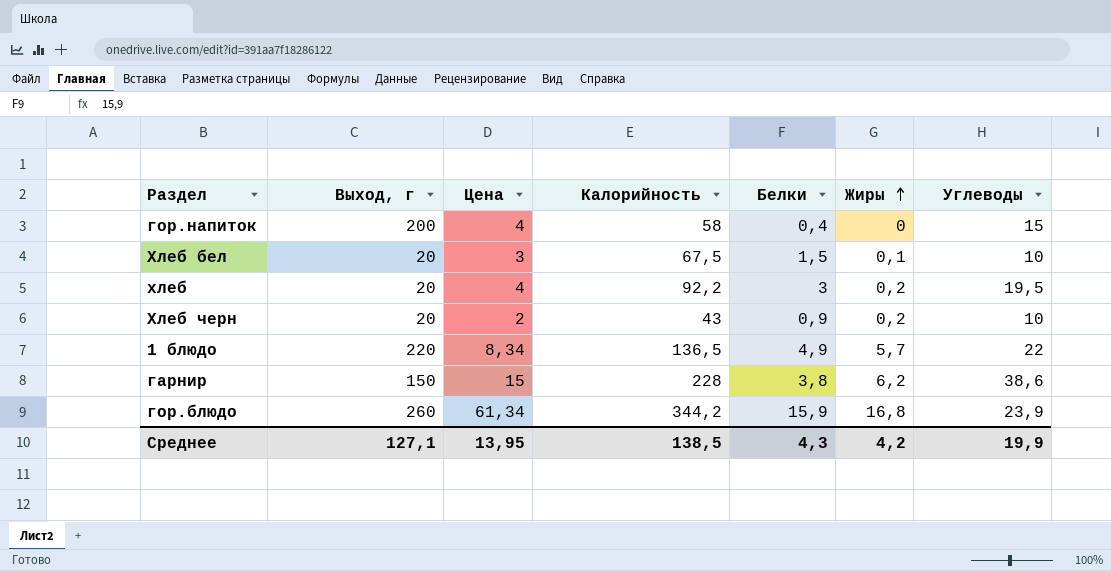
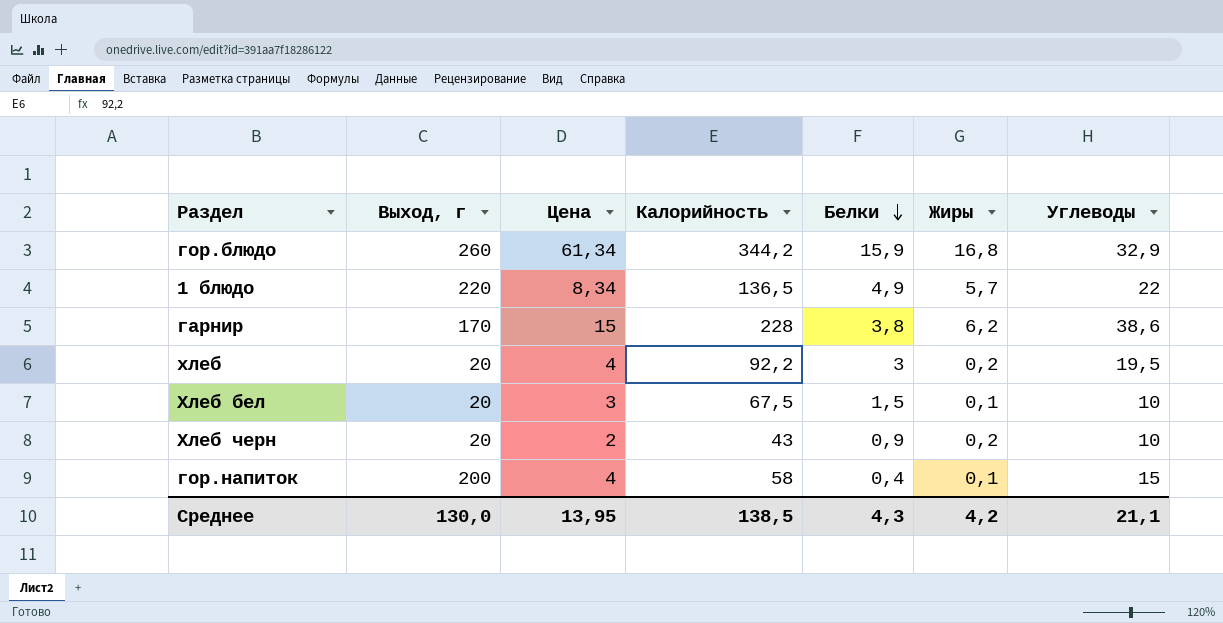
row order: Жиры ascending -> Белки descending
гор.блюдо | Углеводы: 23,9 -> 32,9
гарнир | Выход, г: 150 -> 170
гор.напиток | Жиры: 0 -> 0,1
Среднее | Выход, г: 127,1 -> 130,0
Среднее | Углеводы: 19,9 -> 21,1

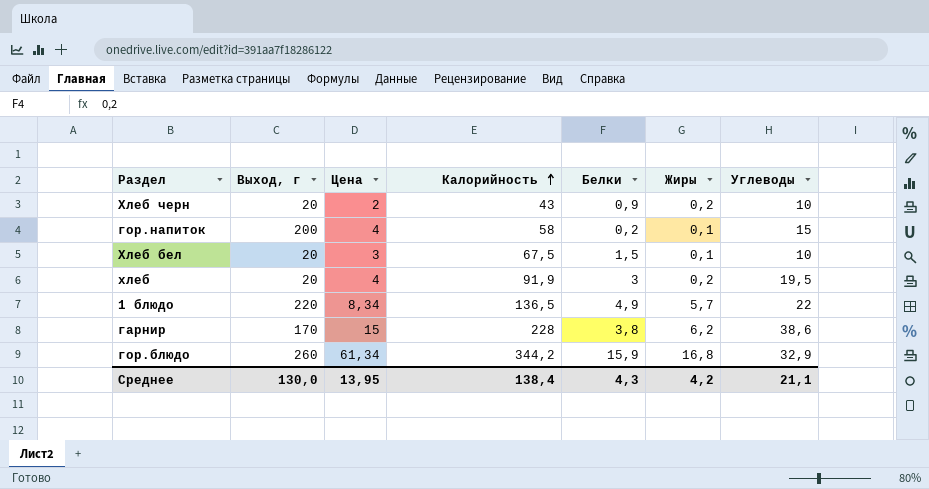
row order: Белки descending -> Калорийность ascending
гор.напиток | Белки: 0,4 -> 0,2
хлеб | Калорийность: 92,2 -> 91,9
Среднее | Калорийность: 138,5 -> 138,4

